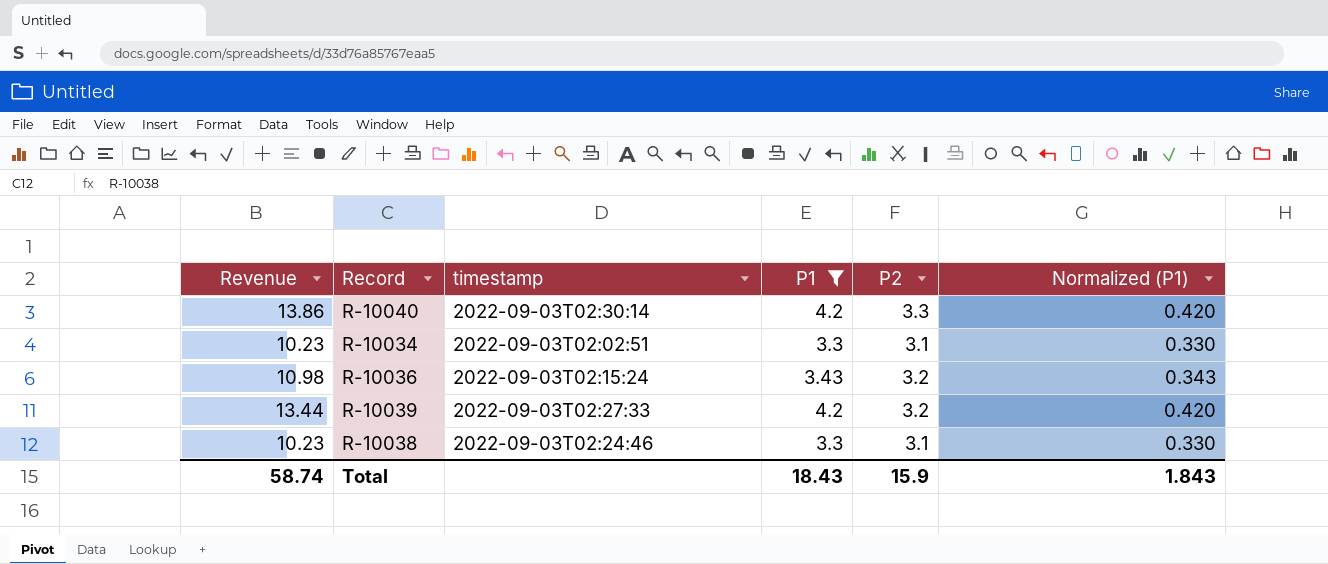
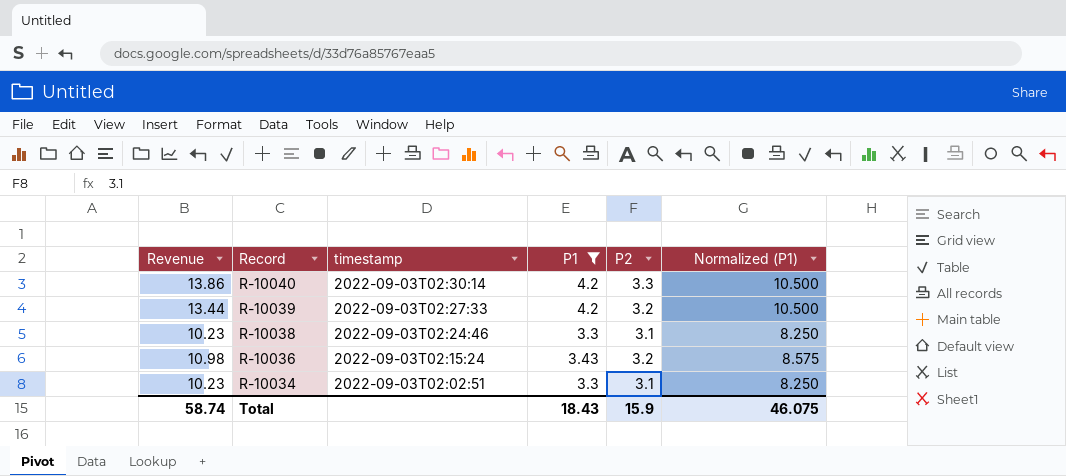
row order: none -> Record descending
column Normalized (P1) | formula: [P1] * 0.1 -> [P1] * 2.5
Total | Normalized (P1): 1.843 -> 46.075

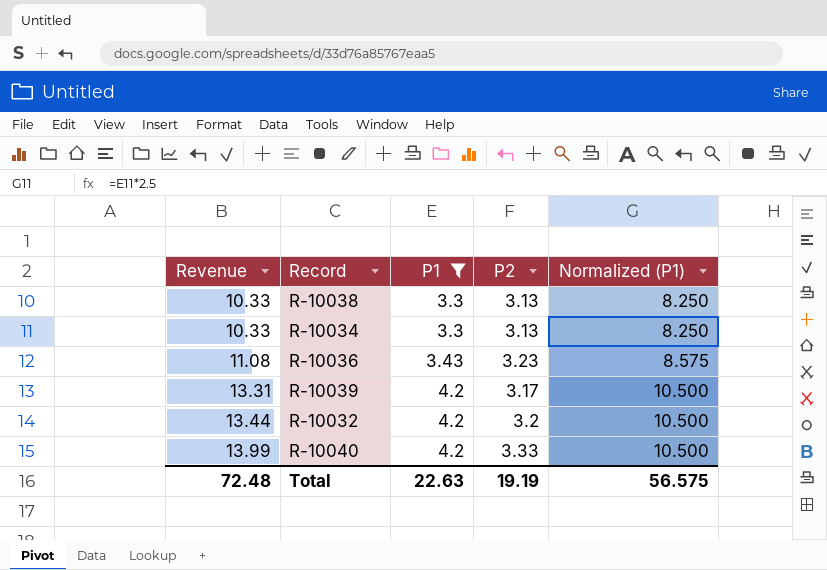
row order: Record descending -> Revenue ascending
column timestamp | position: 3 -> none
R-10038 | Revenue: 10.23 -> 10.33
R-10038 | P2: 3.1 -> 3.13
R-10034 | Revenue: 10.23 -> 10.33
R-10034 | P2: 3.1 -> 3.13
R-10036 | Revenue: 10.98 -> 11.08
R-10036 | P2: 3.2 -> 3.23
R-10039 | Revenue: 13.44 -> 13.31
R-10039 | P2: 3.2 -> 3.17
row R-10032: none -> 13.44 | 4.2 | 3.2 | 10.500
R-10040 | Revenue: 13.86 -> 13.99
R-10040 | P2: 3.3 -> 3.33
Total | Revenue: 58.74 -> 72.48
Total | P1: 18.43 -> 22.63
Total | P2: 15.9 -> 19.19
Total | Normalized (P1): 46.075 -> 56.575

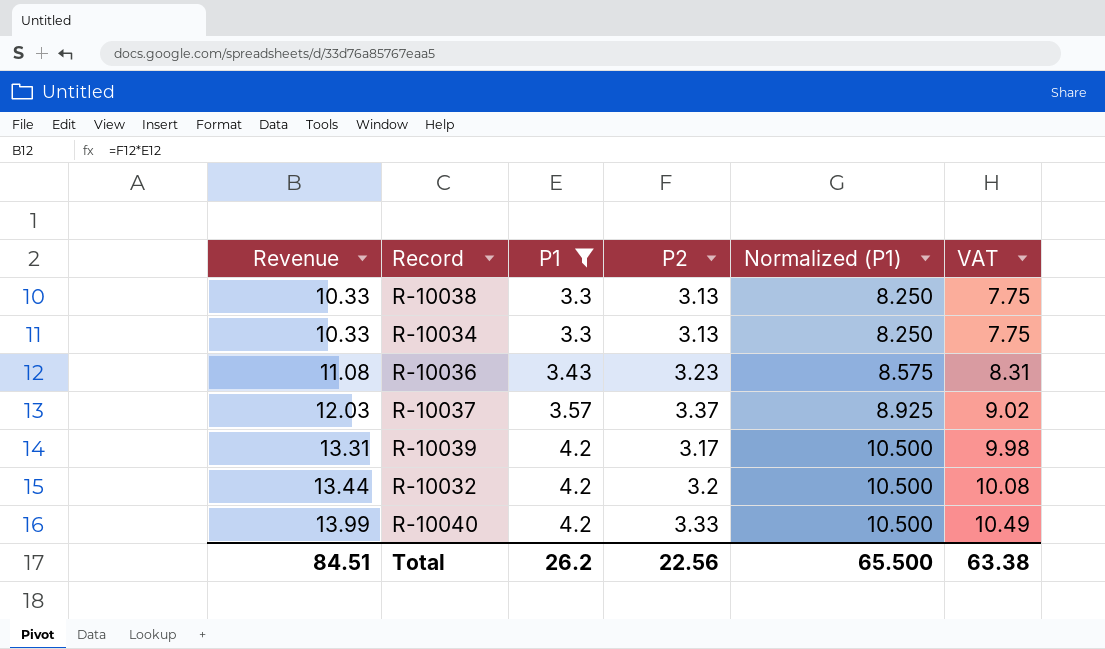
column VAT | formula: none -> [Revenue] * 0.75
row R-10037: none -> 12.03 | 3.57 | 3.37 | 8.925 | 9.02
Total | Revenue: 72.48 -> 84.51
Total | P1: 22.63 -> 26.2
Total | P2: 19.19 -> 22.56
Total | Normalized (P1): 56.575 -> 65.500

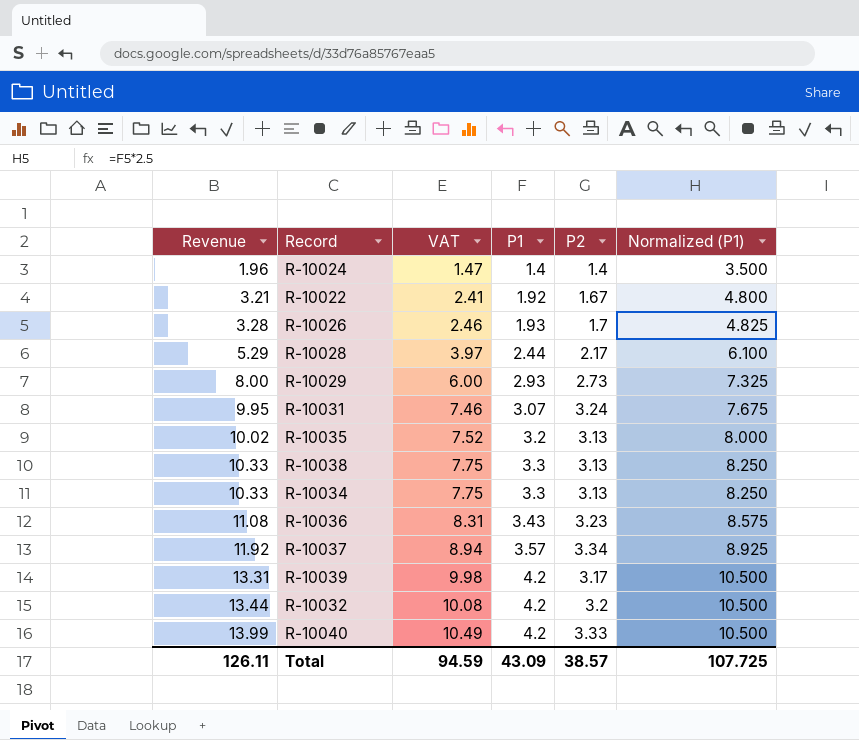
filter: P1 >= 3.3 -> none
column VAT | position: 6 -> 3
R-10037 | Revenue: 12.03 -> 11.92
R-10037 | VAT: 9.02 -> 8.94
R-10037 | P2: 3.37 -> 3.34
Total | Revenue: 84.51 -> 126.11
Total | VAT: 63.38 -> 94.59
Total | P1: 26.2 -> 43.09
Total | P2: 22.56 -> 38.57
Total | Normalized (P1): 65.500 -> 107.725

